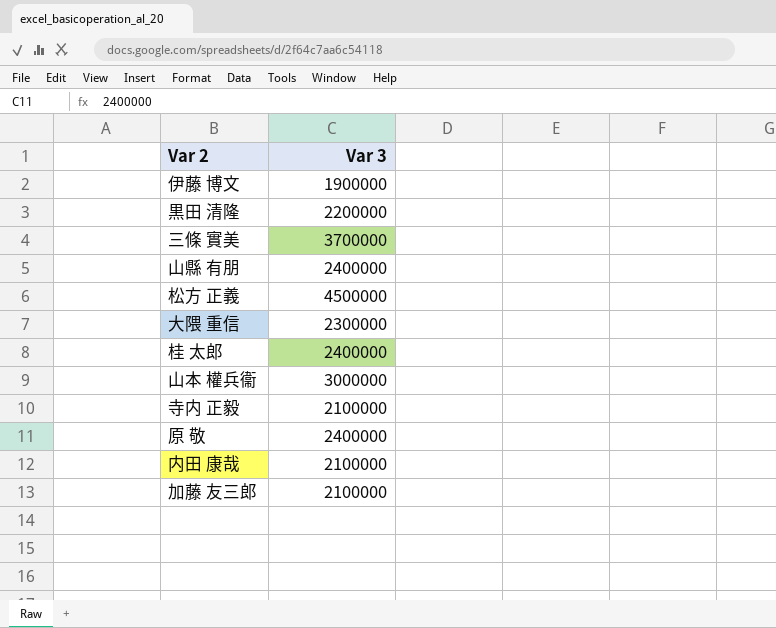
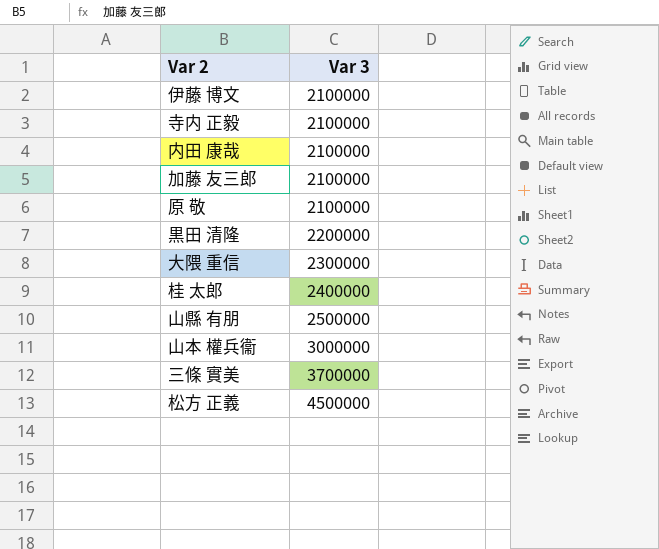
row order: none -> Var 3 ascending
伊藤 博文 | Var 3: 1900000 -> 2100000
原 敬 | Var 3: 2400000 -> 2100000
山縣 有朋 | Var 3: 2400000 -> 2500000

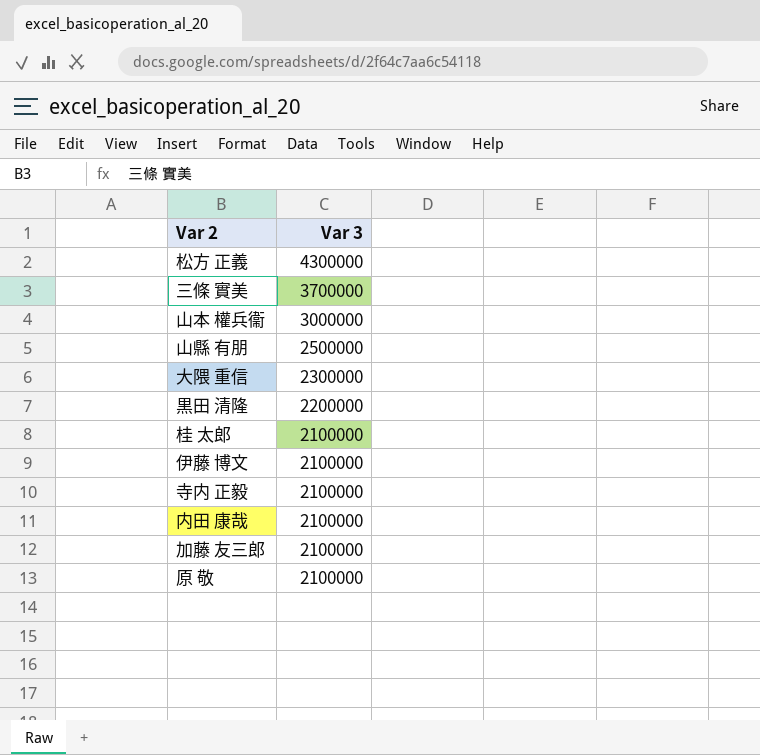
row order: Var 3 ascending -> Var 3 descending
松方 正義 | Var 3: 4500000 -> 4300000
桂 太郎 | Var 3: 2400000 -> 2100000

